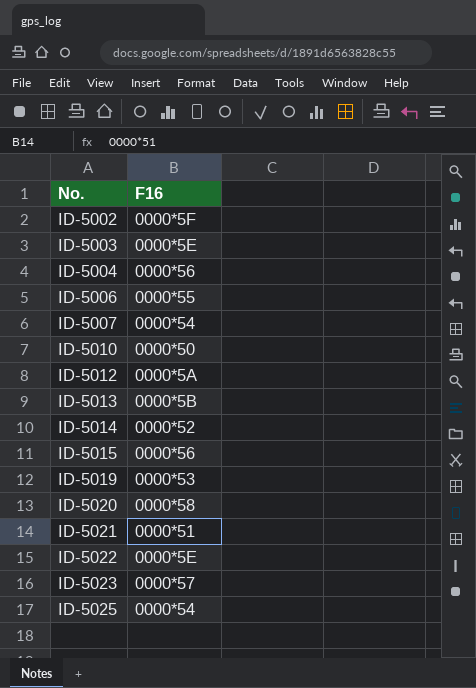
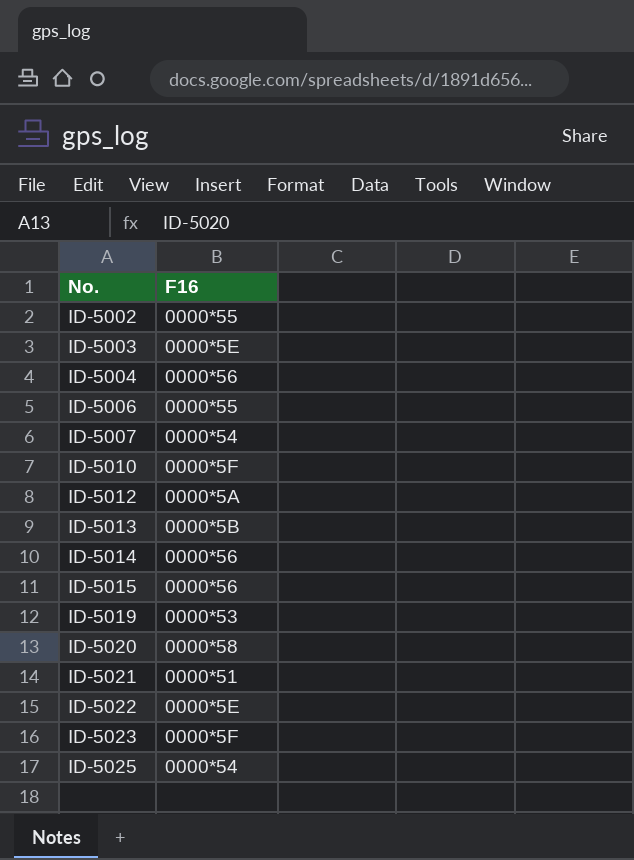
ID-5002 | F16: 0000*5F -> 0000*55
ID-5010 | F16: 0000*50 -> 0000*5F
ID-5014 | F16: 0000*52 -> 0000*56
ID-5023 | F16: 0000*57 -> 0000*5F

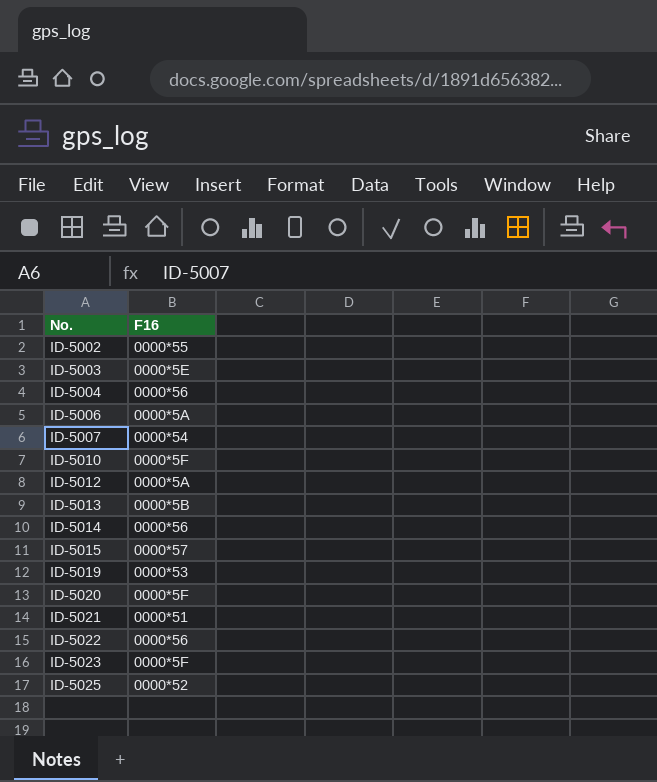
ID-5006 | F16: 0000*55 -> 0000*5A
ID-5015 | F16: 0000*56 -> 0000*57
ID-5020 | F16: 0000*58 -> 0000*5F
ID-5022 | F16: 0000*5E -> 0000*56
ID-5025 | F16: 0000*54 -> 0000*52

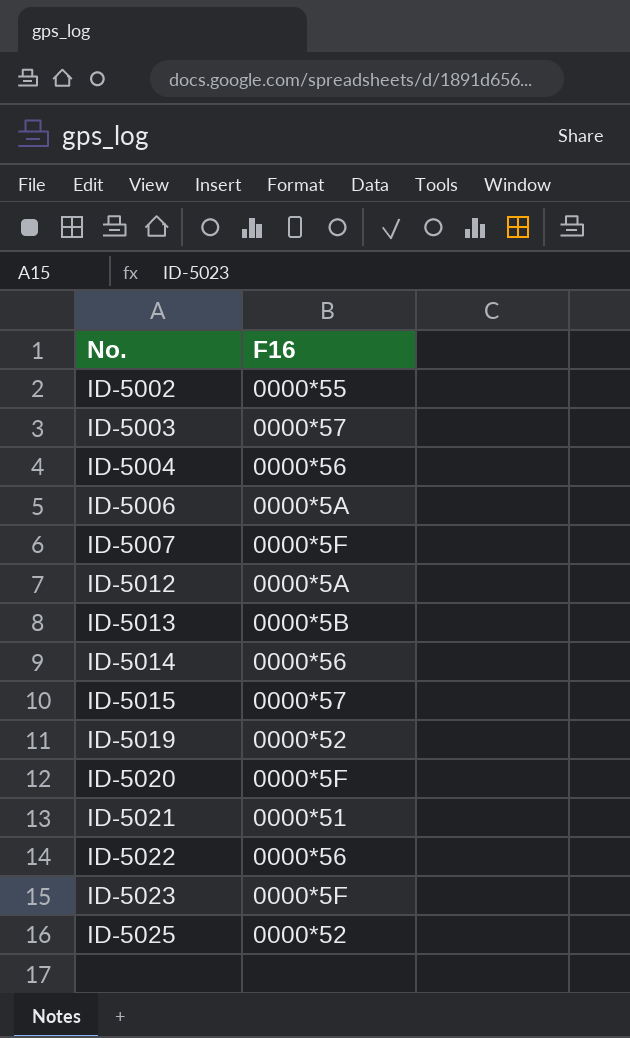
row ID-5010: 0000*5F -> none
ID-5003 | F16: 0000*5E -> 0000*57
ID-5007 | F16: 0000*54 -> 0000*5F
ID-5019 | F16: 0000*53 -> 0000*52

